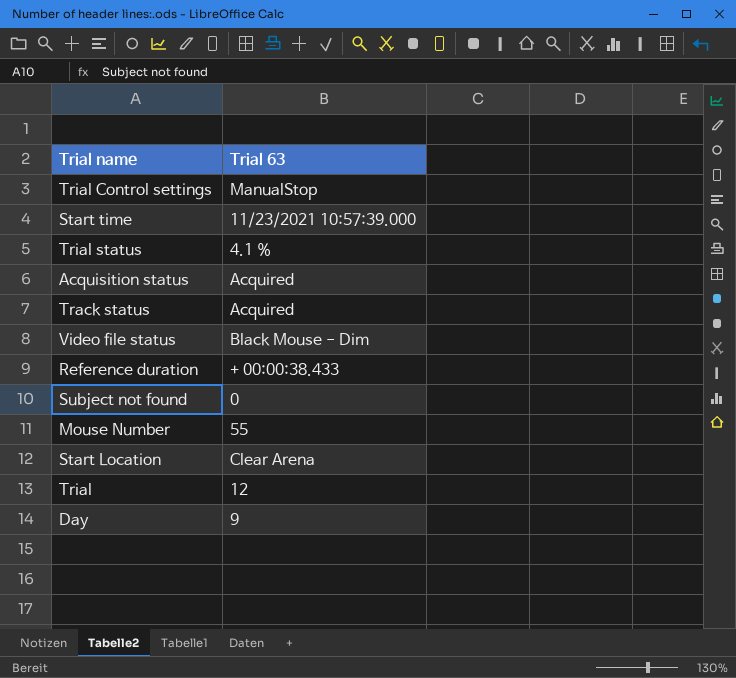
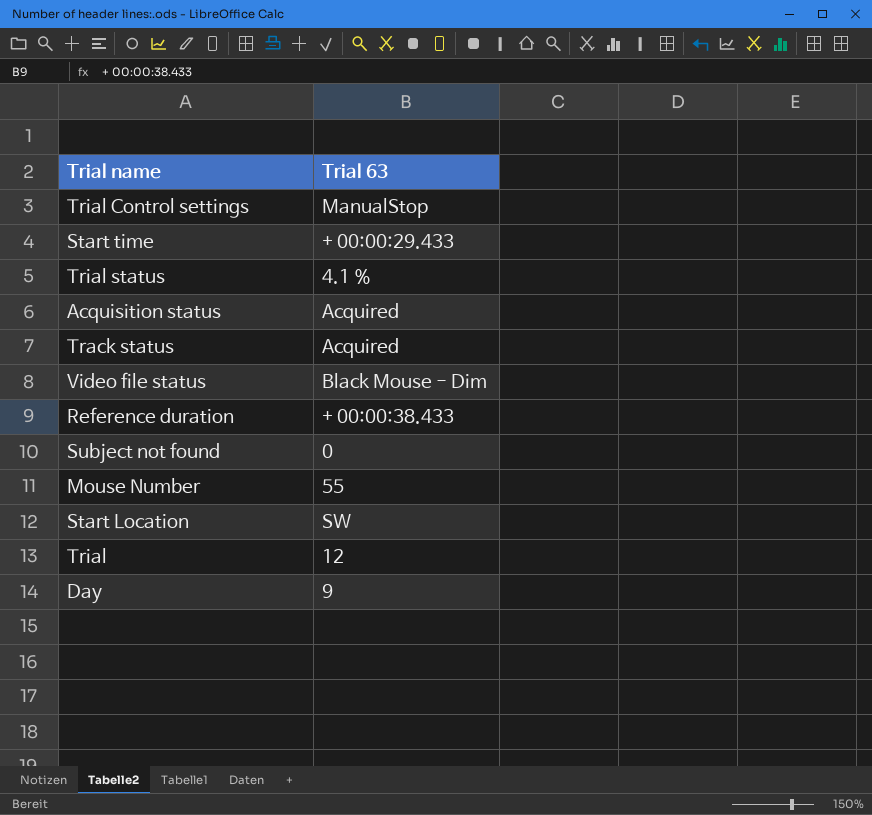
Start time | Trial 63: 11/23/2021 10:57:39.000 -> + 00:00:29.433
Start Location | Trial 63: Clear Arena -> SW

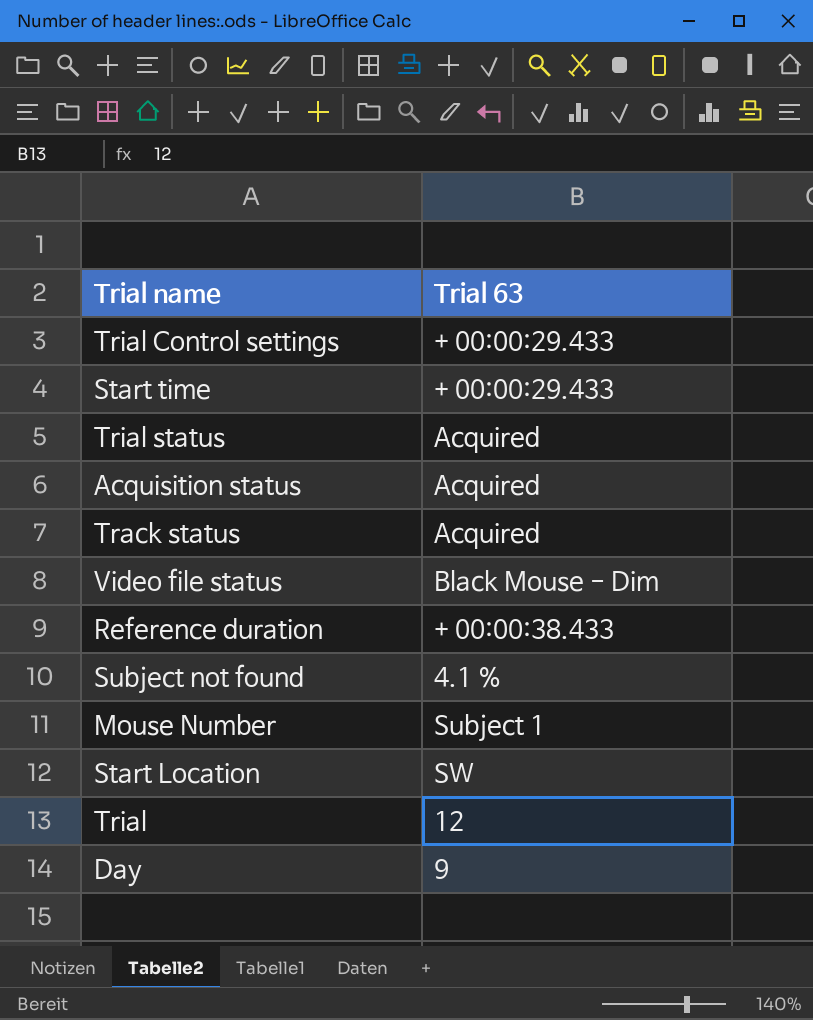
Trial Control settings | Trial 63: ManualStop -> + 00:00:29.433
Trial status | Trial 63: 4.1 % -> Acquired
Subject not found | Trial 63: 0 -> 4.1 %
Mouse Number | Trial 63: 55 -> Subject 1

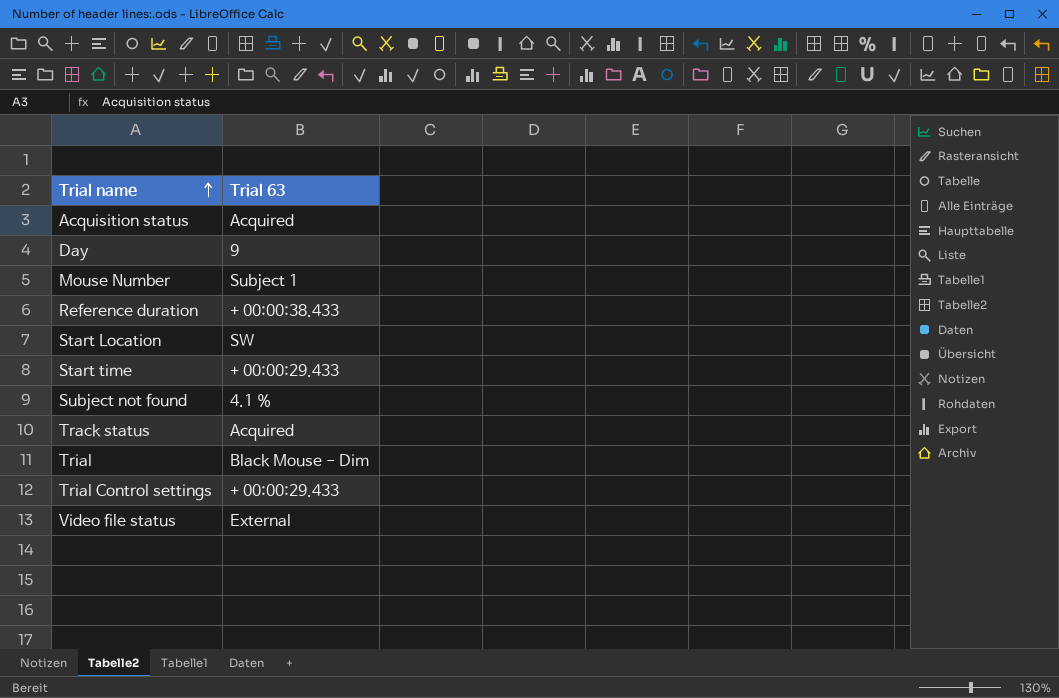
row order: none -> Trial name ascending
row Trial status: Acquired -> none
Trial | Trial 63: 12 -> Black Mouse - Dim
Video file status | Trial 63: Black Mouse - Dim -> External

